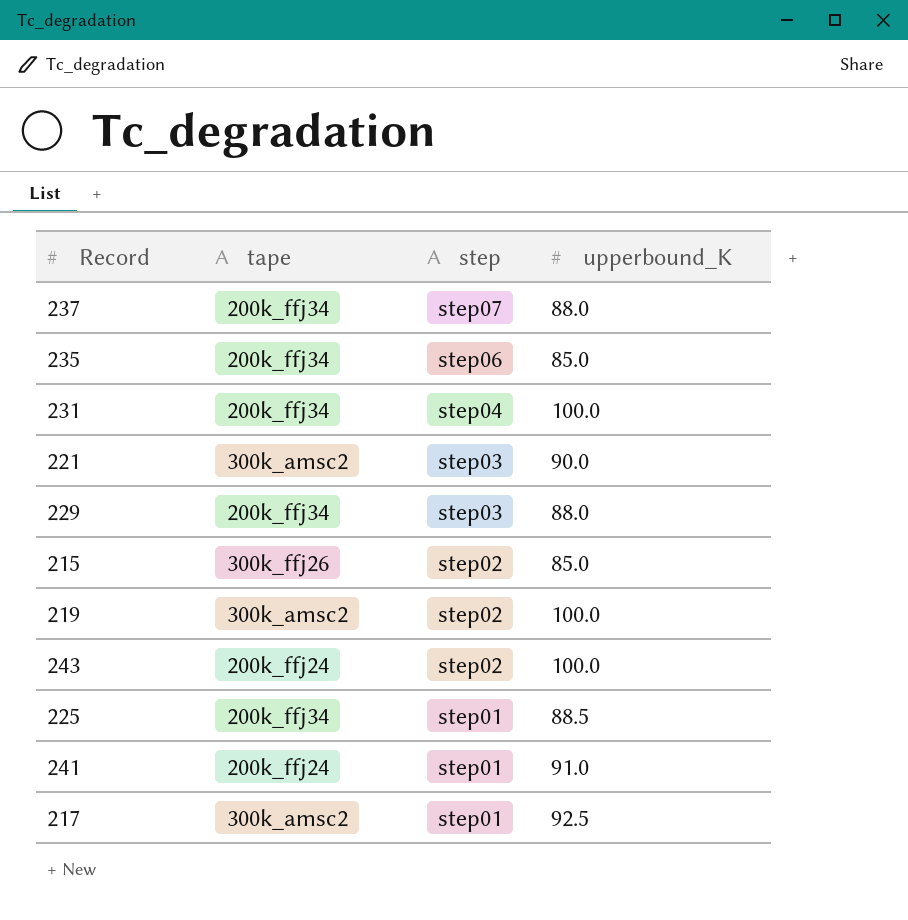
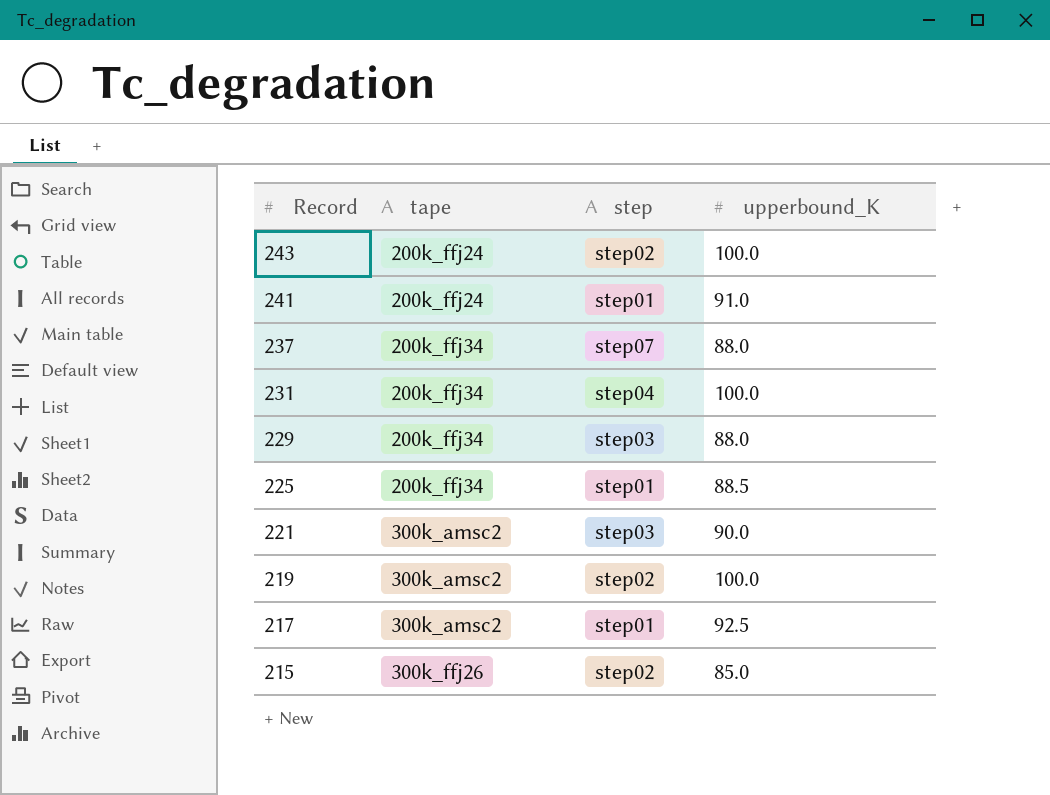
row order: step descending -> Record descending
row 235: 200k_ffj34 | step06 | 85.0 -> none

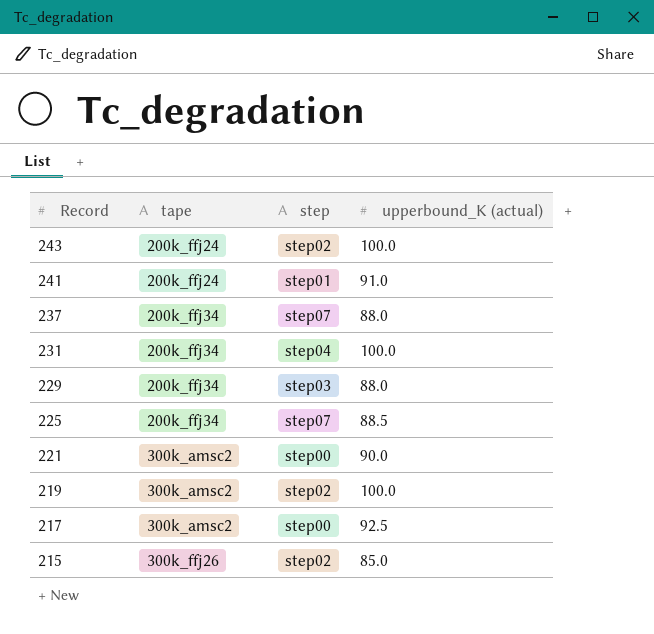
column name: upperbound_K -> upperbound_K (actual)
225 | step: step01 -> step07
221 | step: step03 -> step00
217 | step: step01 -> step00

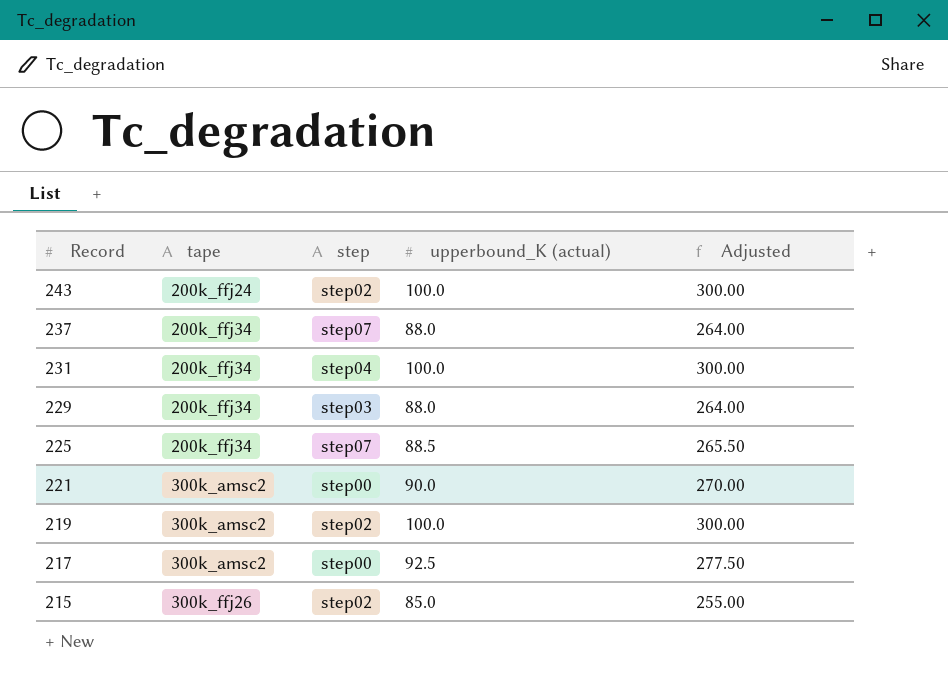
column Adjusted | formula: none -> [upperbound_K (actual)] * 3
row 241: 200k_ffj24 | step01 | 91.0 -> none

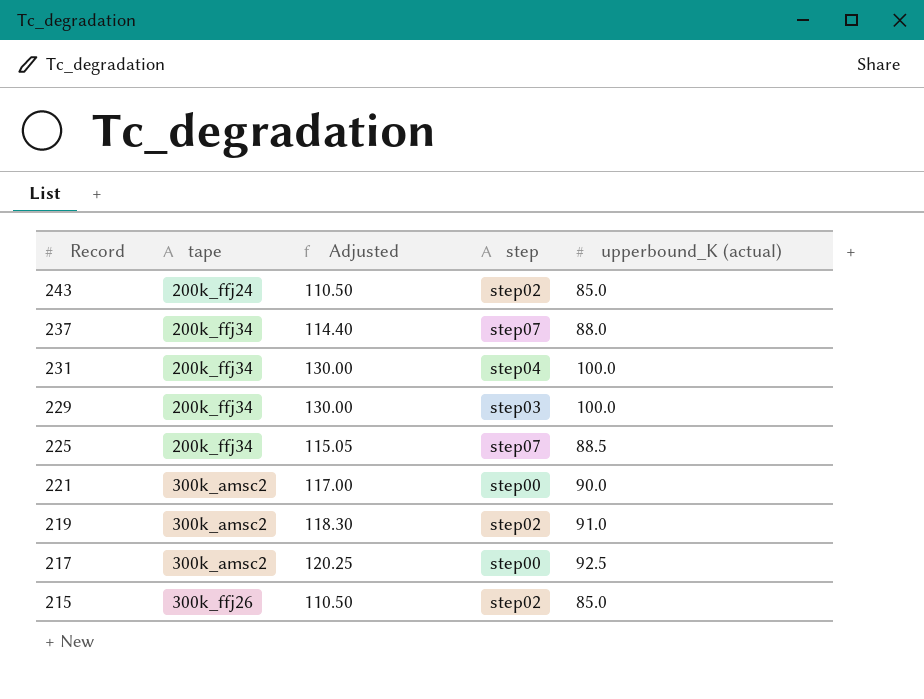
column Adjusted | formula: [upperbound_K (actual)] * 3 -> [upperbound_K (actual)] * 1.3
column Adjusted | position: 5 -> 3
243 | upperbound_K (actual): 100.0 -> 85.0
229 | upperbound_K (actual): 88.0 -> 100.0
219 | upperbound_K (actual): 100.0 -> 91.0

